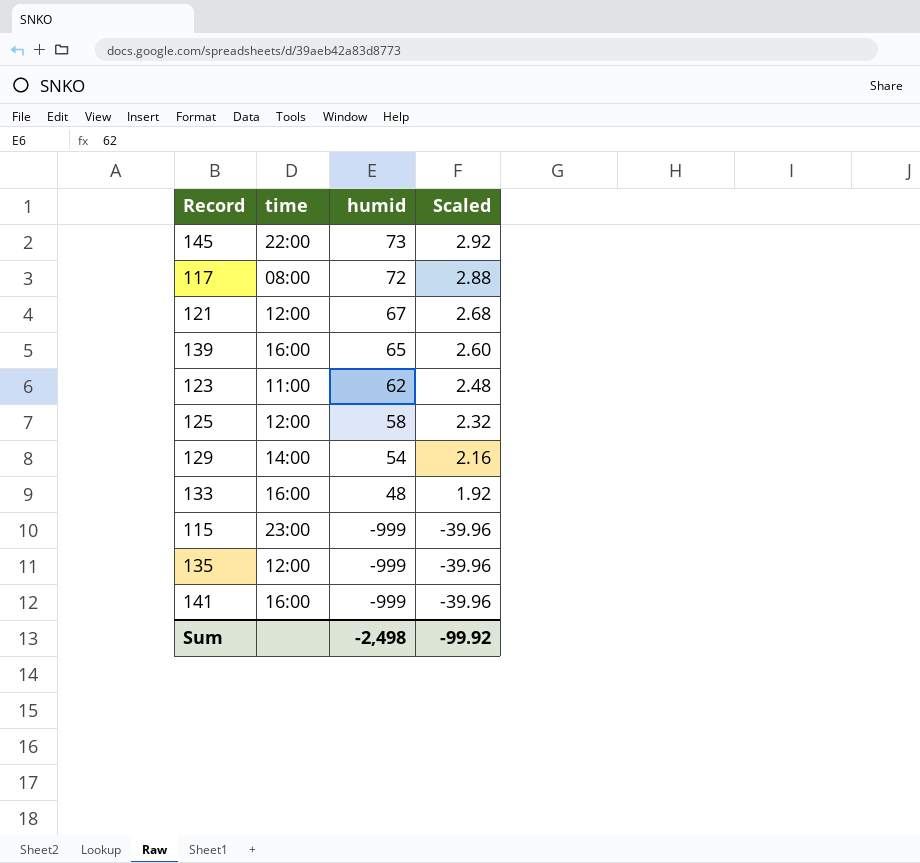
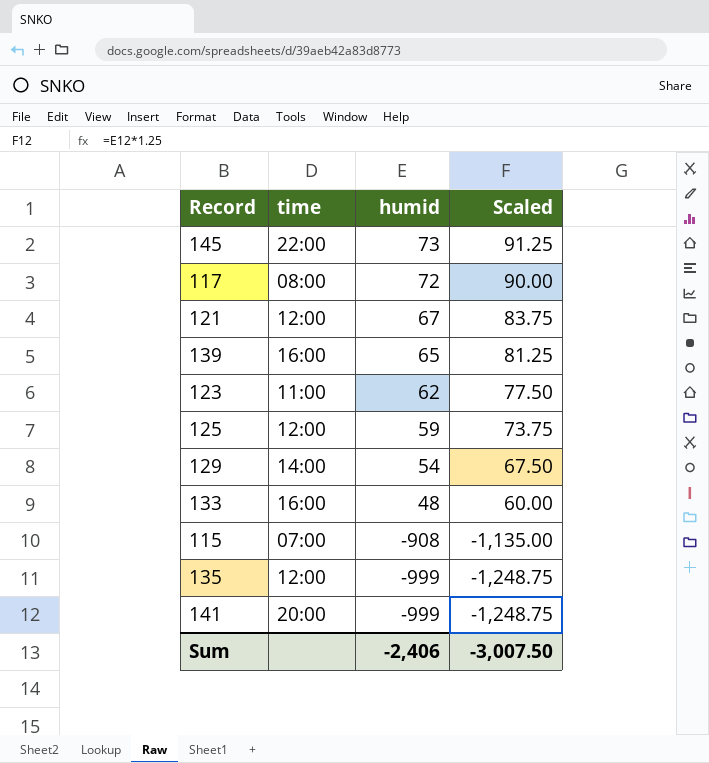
column Scaled | formula: [humid] * 0.04 -> [humid] * 1.25
125 | humid: 58 -> 59
115 | time: 23:00 -> 07:00
115 | humid: -999 -> -908
141 | time: 16:00 -> 20:00
Sum | humid: -2,498 -> -2,406
Sum | Scaled: -99.92 -> -3,007.50

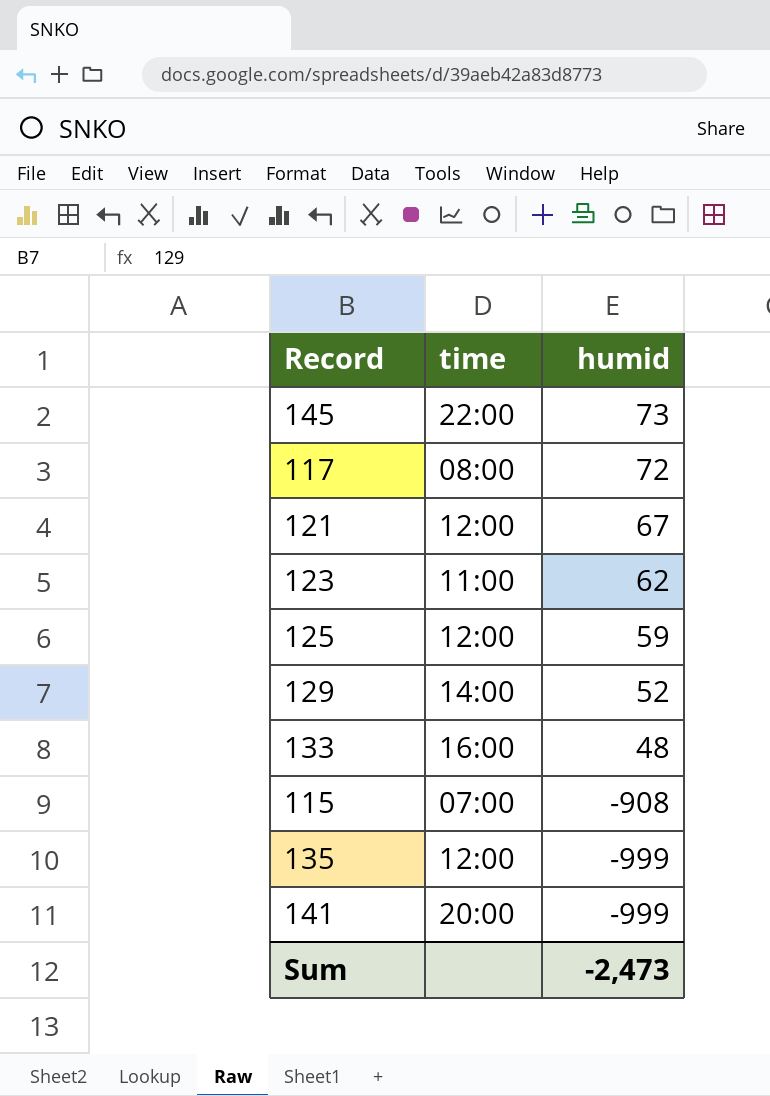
column Scaled | formula: [humid] * 1.25 -> none
row 139: 16:00 | 65 | 81.25 -> none
129 | humid: 54 -> 52
Sum | humid: -2,406 -> -2,473

